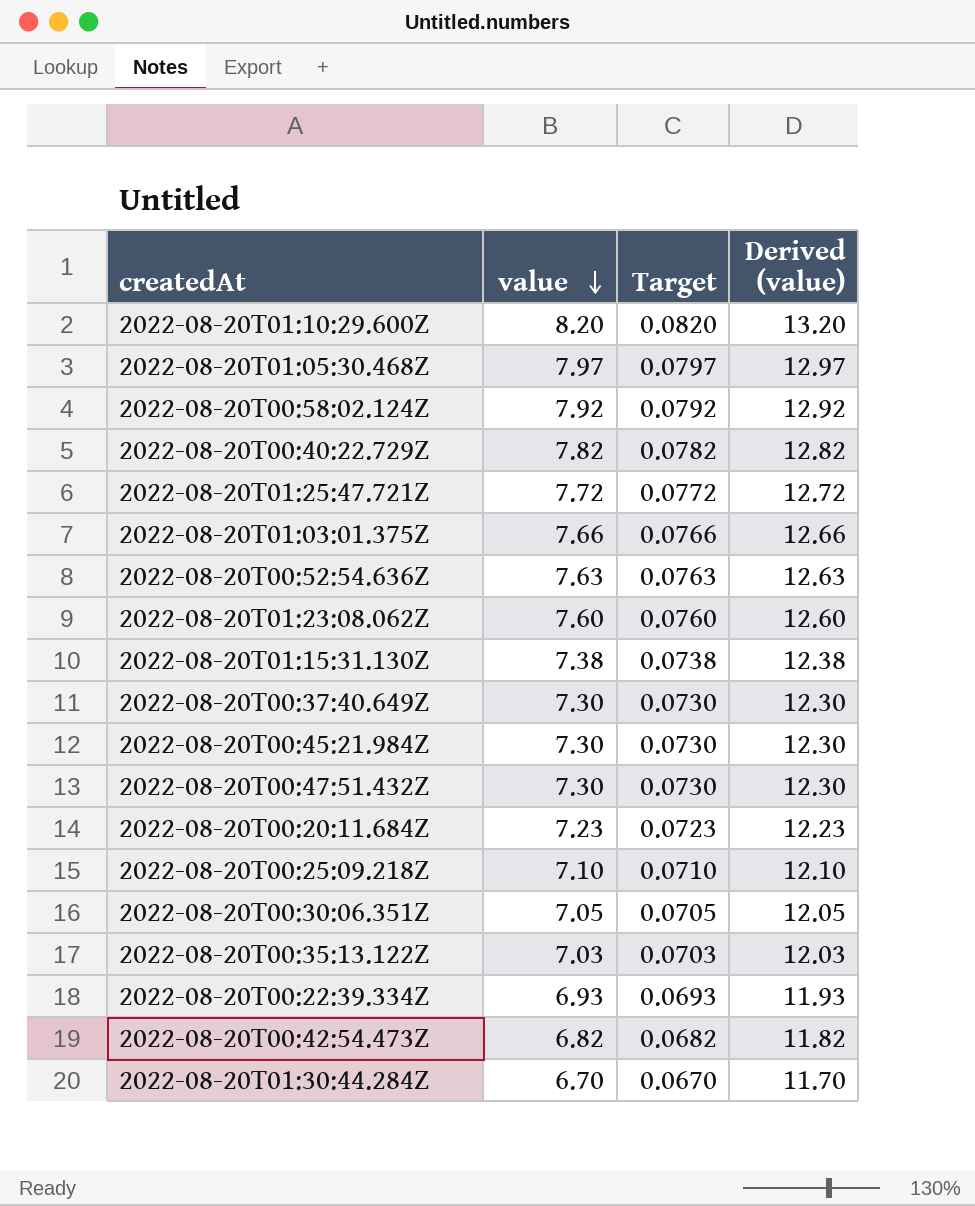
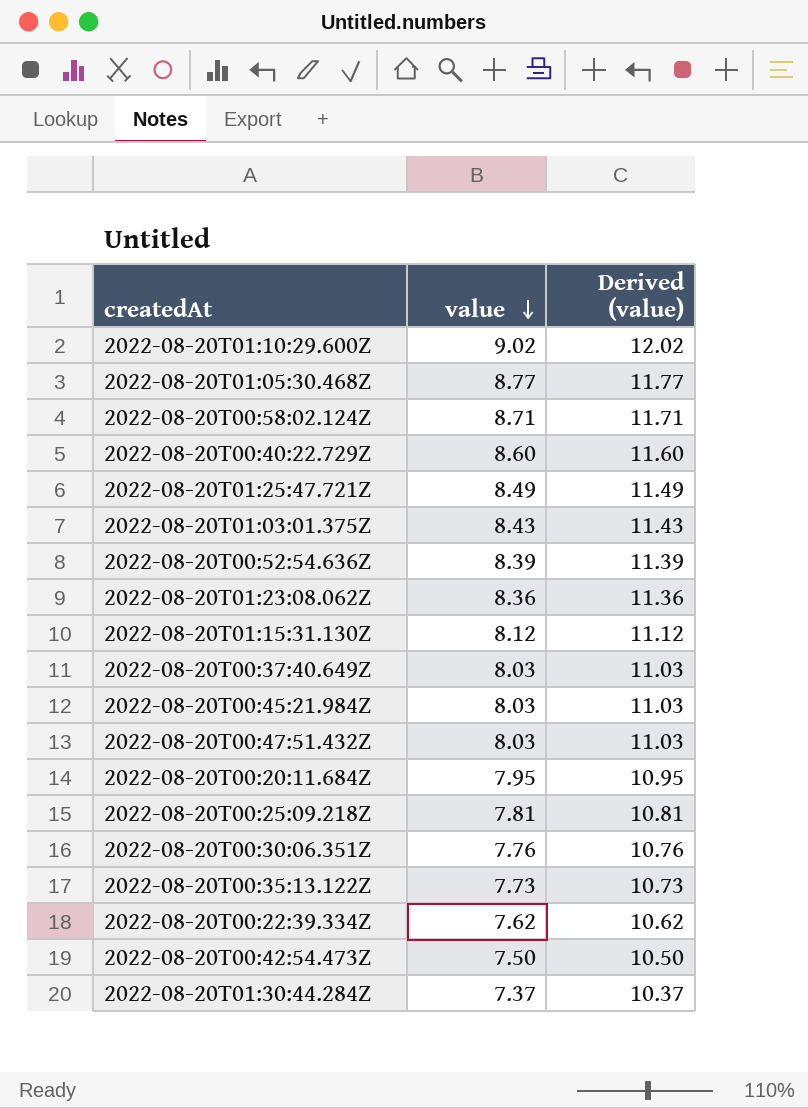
column Target | formula: [value] * 0.01 -> none
column Derived (value) | formula: [value] + 5 -> [value] + 3
2022-08-20T01:10:29.600Z | value: 8.20 -> 9.02
2022-08-20T01:05:30.468Z | value: 7.97 -> 8.77
2022-08-20T00:58:02.124Z | value: 7.92 -> 8.71
2022-08-20T00:40:22.729Z | value: 7.82 -> 8.60
2022-08-20T01:25:47.721Z | value: 7.72 -> 8.49
2022-08-20T01:03:01.375Z | value: 7.66 -> 8.43
2022-08-20T00:52:54.636Z | value: 7.63 -> 8.39
2022-08-20T01:23:08.062Z | value: 7.60 -> 8.36
2022-08-20T01:15:31.130Z | value: 7.38 -> 8.12
2022-08-20T00:37:40.649Z | value: 7.30 -> 8.03
2022-08-20T00:45:21.984Z | value: 7.30 -> 8.03
2022-08-20T00:47:51.432Z | value: 7.30 -> 8.03
2022-08-20T00:20:11.684Z | value: 7.23 -> 7.95
2022-08-20T00:25:09.218Z | value: 7.10 -> 7.81
2022-08-20T00:30:06.351Z | value: 7.05 -> 7.76
2022-08-20T00:35:13.122Z | value: 7.03 -> 7.73
2022-08-20T00:22:39.334Z | value: 6.93 -> 7.62
2022-08-20T00:42:54.473Z | value: 6.82 -> 7.50
2022-08-20T01:30:44.284Z | value: 6.70 -> 7.37

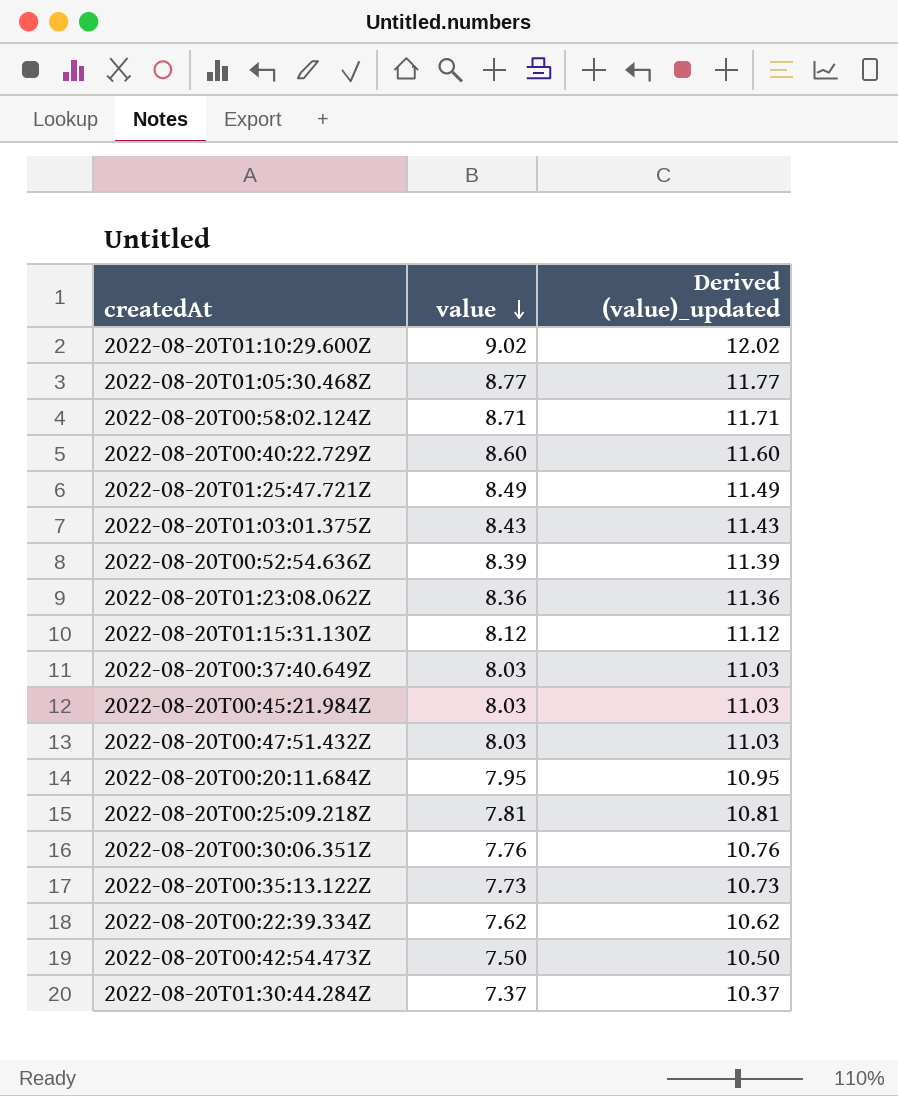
column name: Derived (value) -> Derived (value)_updated

